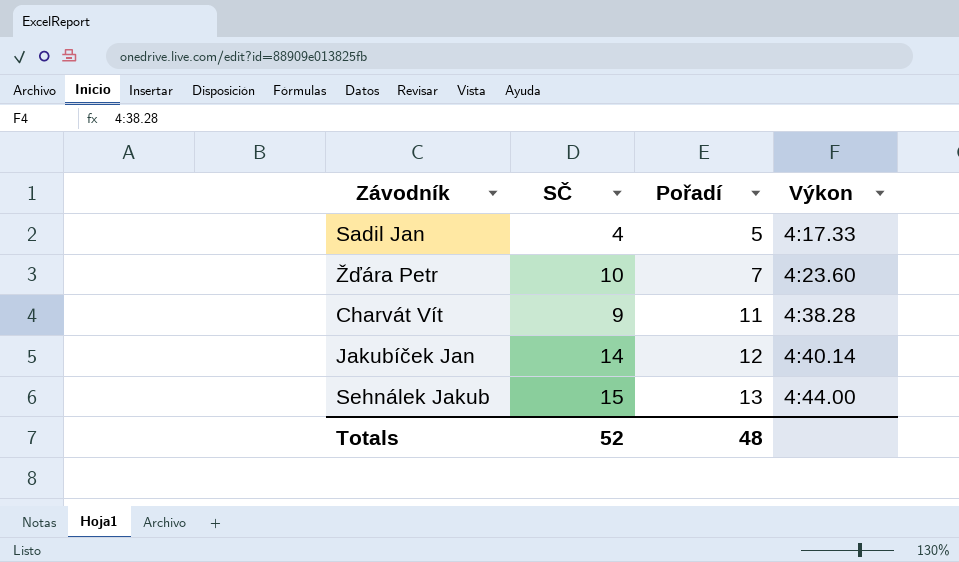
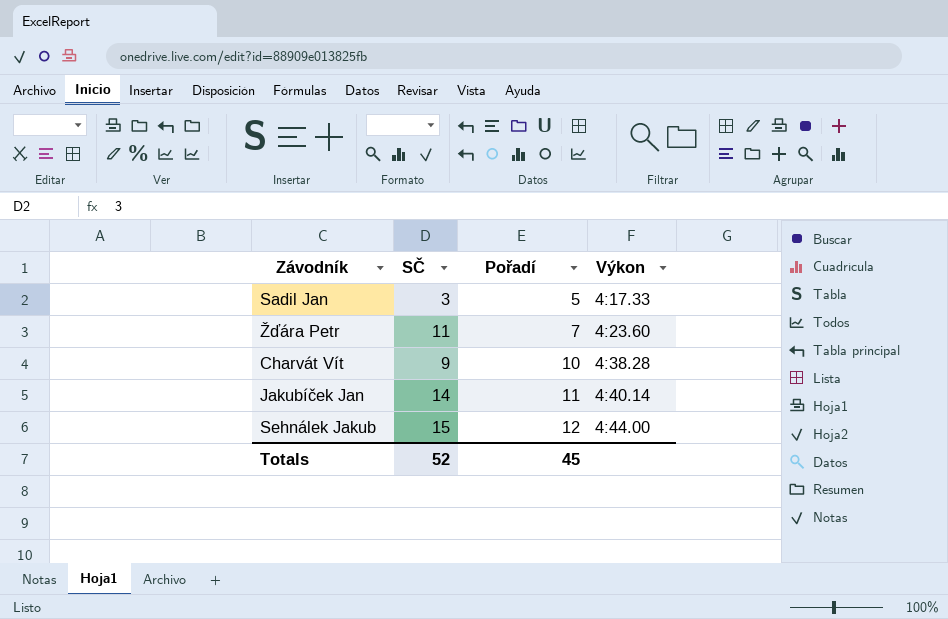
Sadil Jan | SČ: 4 -> 3
Žďára Petr | SČ: 10 -> 11
Charvát Vít | Pořadí: 11 -> 10
Jakubíček Jan | Pořadí: 12 -> 11
Sehnálek Jakub | Pořadí: 13 -> 12
Totals | Pořadí: 48 -> 45

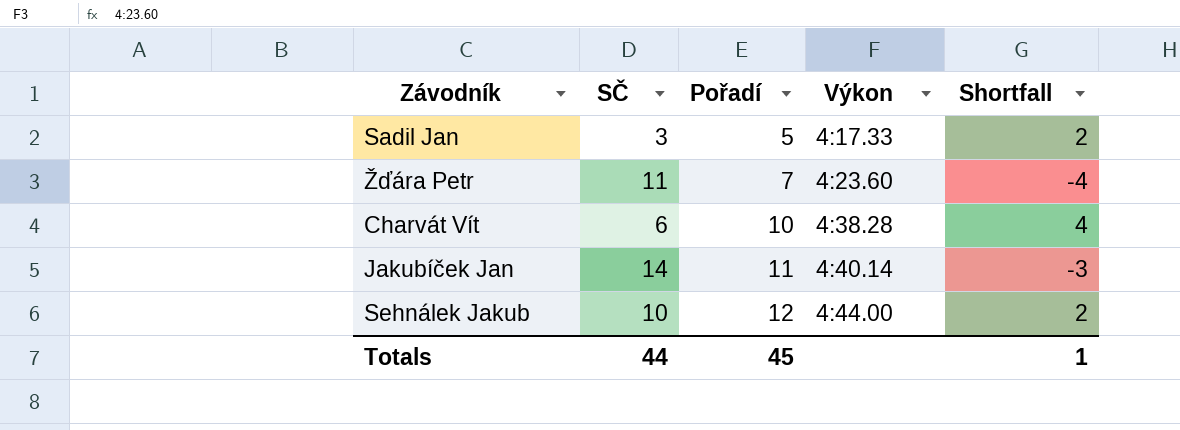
column Shortfall | formula: none -> [Pořadí] - [SČ]
Charvát Vít | SČ: 9 -> 6
Sehnálek Jakub | SČ: 15 -> 10
Totals | SČ: 52 -> 44

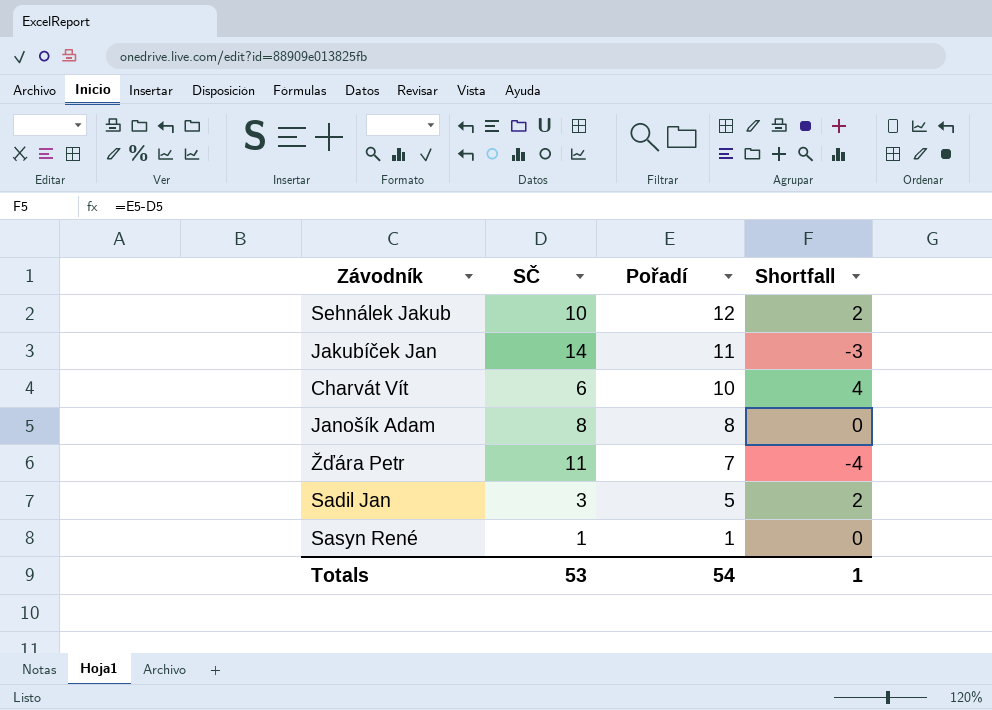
row order: Pořadí ascending -> Pořadí descending
column Výkon | position: 4 -> none
row Janošík Adam: none -> 8 | 8 | 0
row Sasyn René: none -> 1 | 1 | 0
Totals | SČ: 44 -> 53
Totals | Pořadí: 45 -> 54

